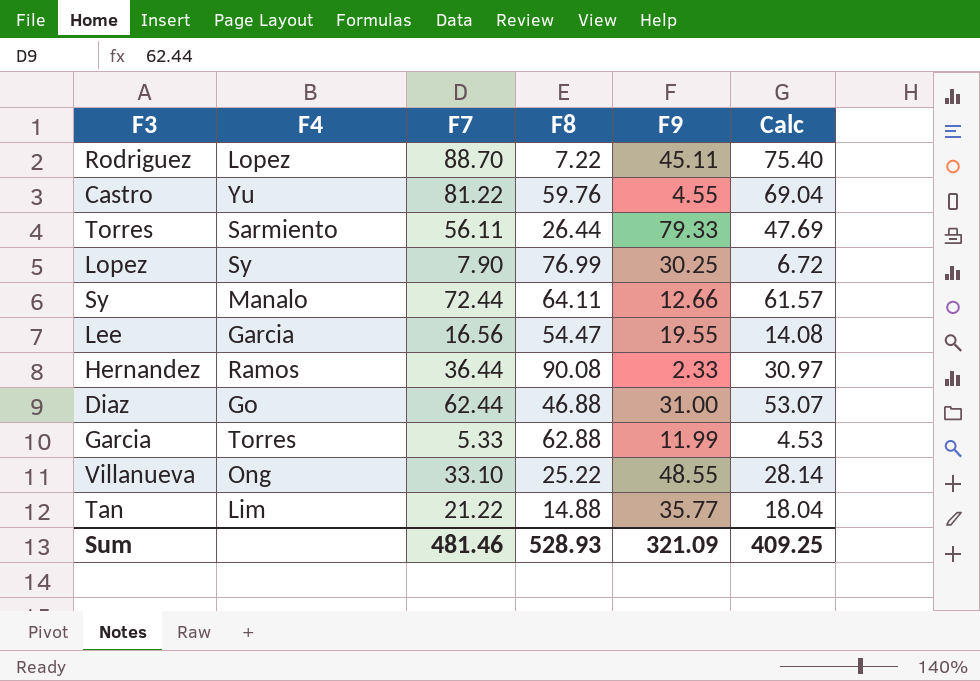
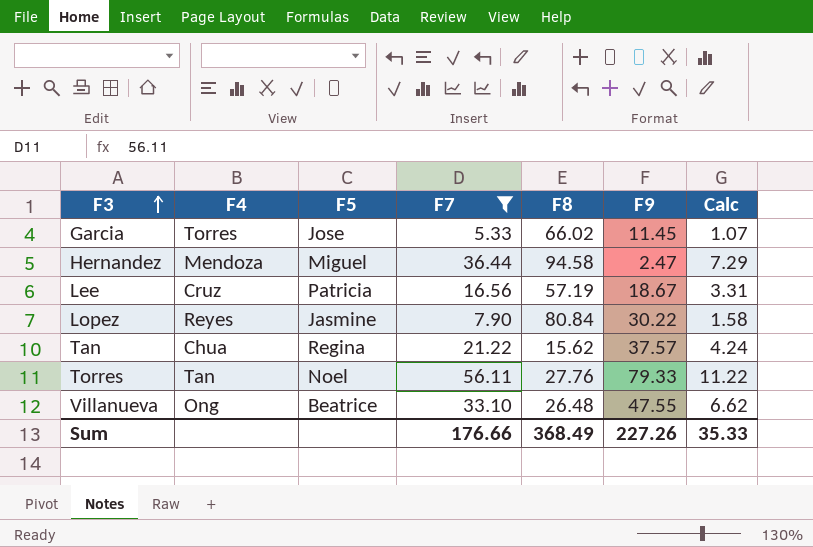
filter: none -> F7 <= 56.11
row order: none -> F3 ascending
column F5 | position: none -> 3
column Calc | formula: [F7] * 0.85 -> [F7] * 0.2
Garcia | F8: 62.88 -> 66.02
Garcia | F9: 11.99 -> 11.45
Hernandez | F4: Ramos -> Mendoza
Hernandez | F8: 90.08 -> 94.58
Hernandez | F9: 2.33 -> 2.47
Lee | F4: Garcia -> Cruz
Lee | F8: 54.47 -> 57.19
Lee | F9: 19.55 -> 18.67
Lopez | F4: Sy -> Reyes
Lopez | F8: 76.99 -> 80.84
Lopez | F9: 30.25 -> 30.22
Tan | F4: Lim -> Chua
Tan | F8: 14.88 -> 15.62
Tan | F9: 35.77 -> 37.57
Torres | F4: Sarmiento -> Tan
Torres | F8: 26.44 -> 27.76
Villanueva | F8: 25.22 -> 26.48
Villanueva | F9: 48.55 -> 47.55
Sum | F7: 481.46 -> 176.66
Sum | F8: 528.93 -> 368.49
Sum | F9: 321.09 -> 227.26
Sum | Calc: 409.25 -> 35.33

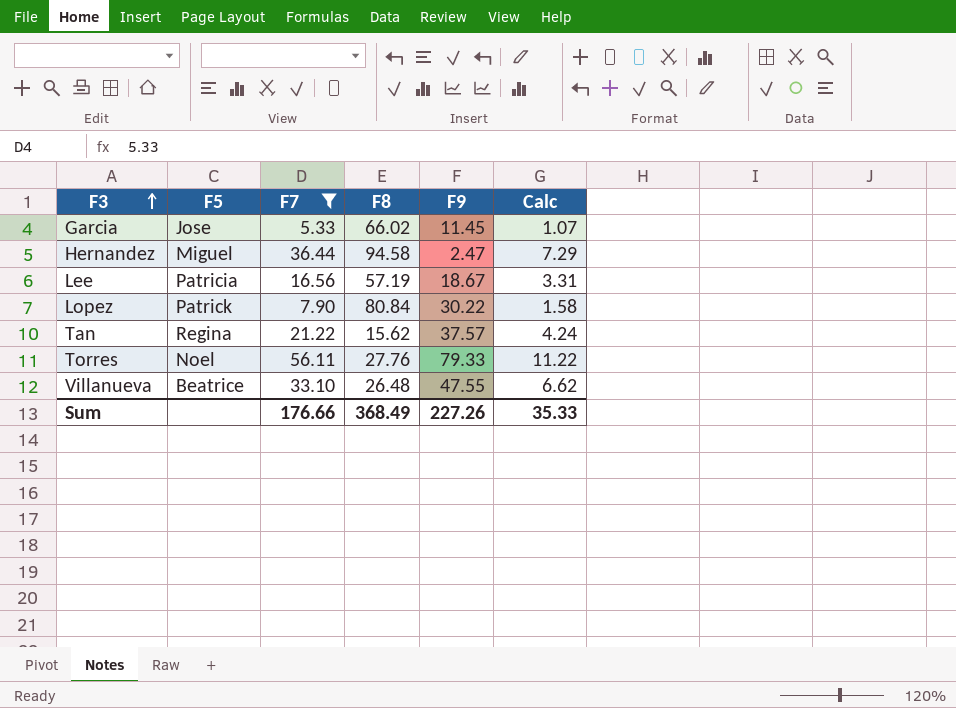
column F4 | position: 2 -> none
Lopez | F5: Jasmine -> Patrick

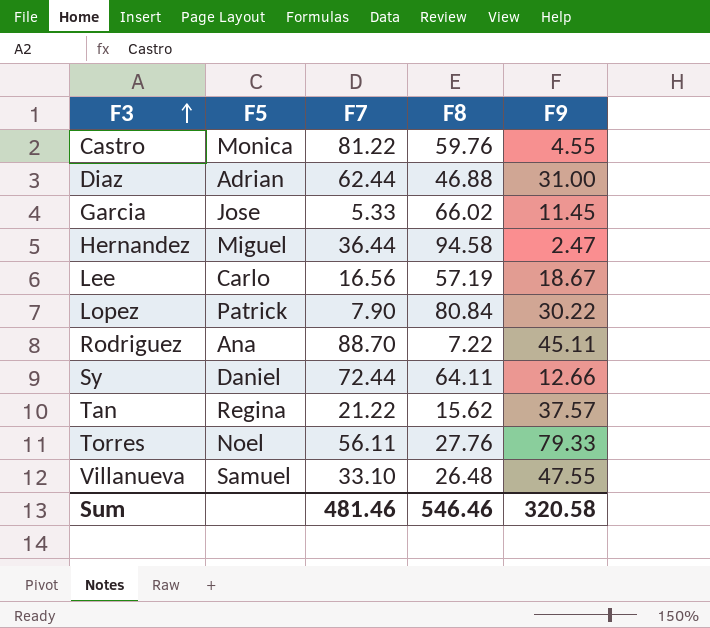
filter: F7 <= 56.11 -> none
column Calc | formula: [F7] * 0.2 -> none
Lee | F5: Patricia -> Carlo
Villanueva | F5: Beatrice -> Samuel
Sum | F7: 176.66 -> 481.46
Sum | F8: 368.49 -> 546.46
Sum | F9: 227.26 -> 320.58

